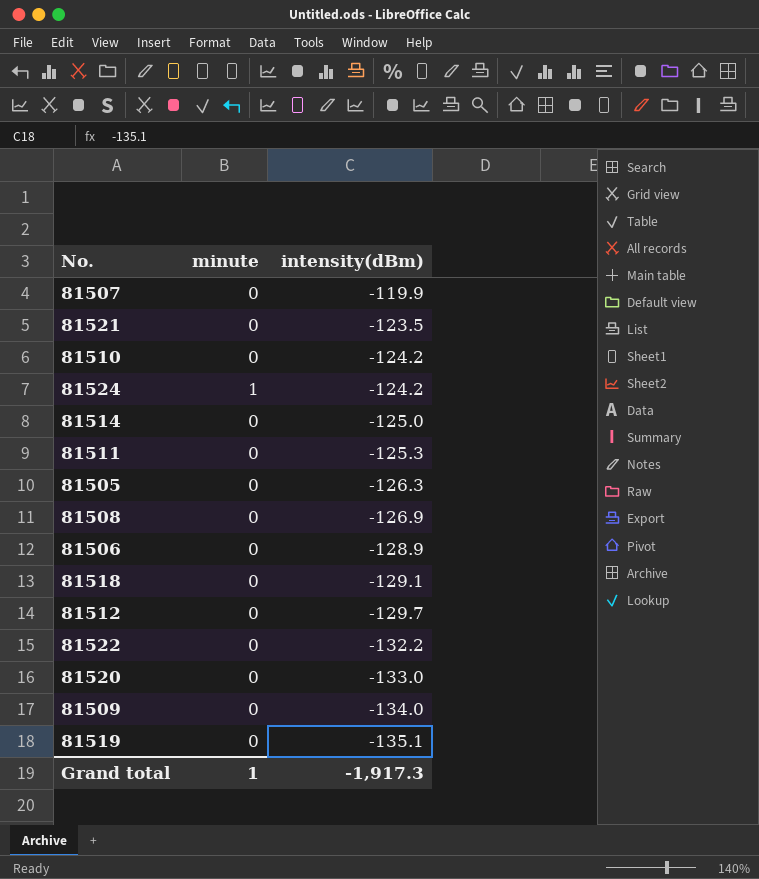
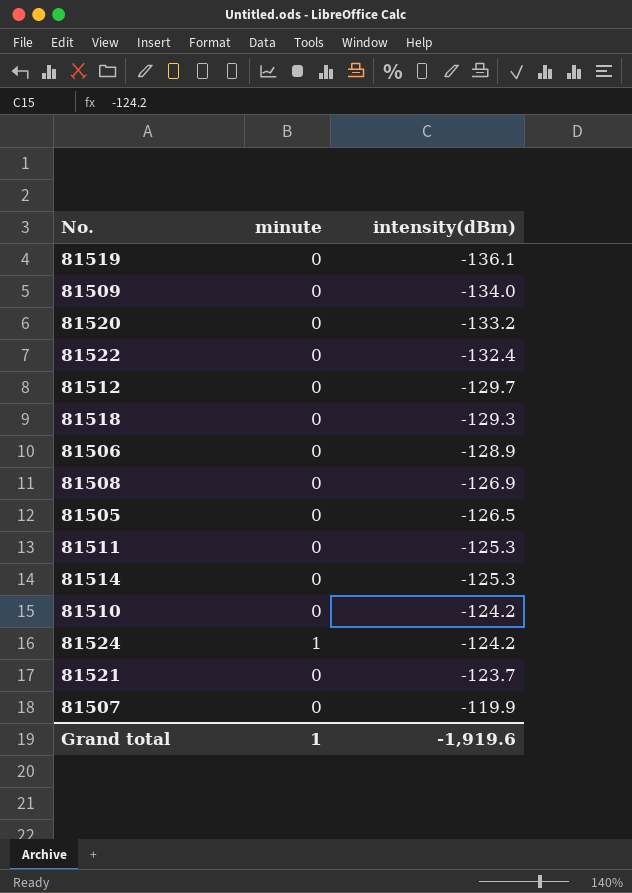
row order: intensity(dBm) descending -> intensity(dBm) ascending
81519 | intensity(dBm): -135.1 -> -136.1
81520 | intensity(dBm): -133.0 -> -133.2
81522 | intensity(dBm): -132.2 -> -132.4
81518 | intensity(dBm): -129.1 -> -129.3
81505 | intensity(dBm): -126.3 -> -126.5
81514 | intensity(dBm): -125.0 -> -125.3
81521 | intensity(dBm): -123.5 -> -123.7
Grand total | intensity(dBm): -1,917.3 -> -1,919.6

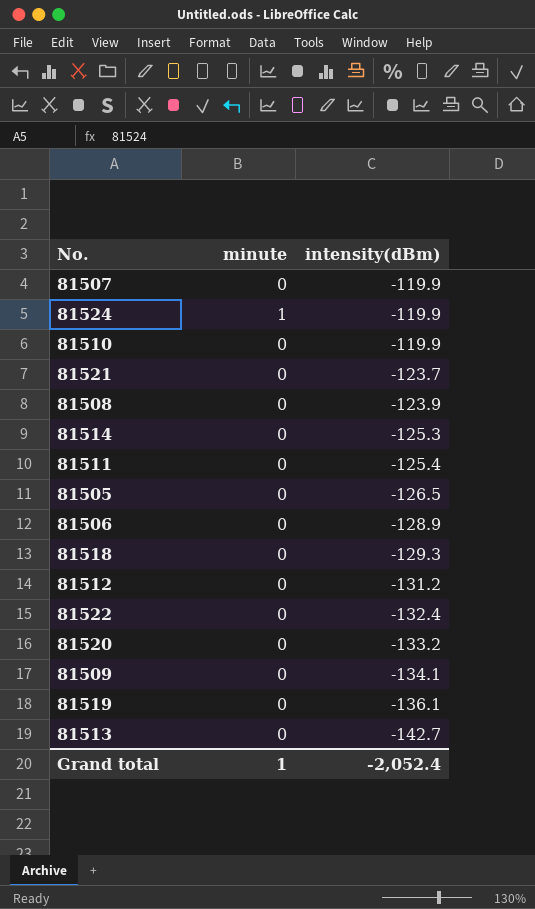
row order: intensity(dBm) ascending -> intensity(dBm) descending
81524 | intensity(dBm): -124.2 -> -119.9
81510 | intensity(dBm): -124.2 -> -119.9
81508 | intensity(dBm): -126.9 -> -123.9
81511 | intensity(dBm): -125.3 -> -125.4
81512 | intensity(dBm): -129.7 -> -131.2
81509 | intensity(dBm): -134.0 -> -134.1
row 81513: none -> 0 | -142.7
Grand total | intensity(dBm): -1,919.6 -> -2,052.4

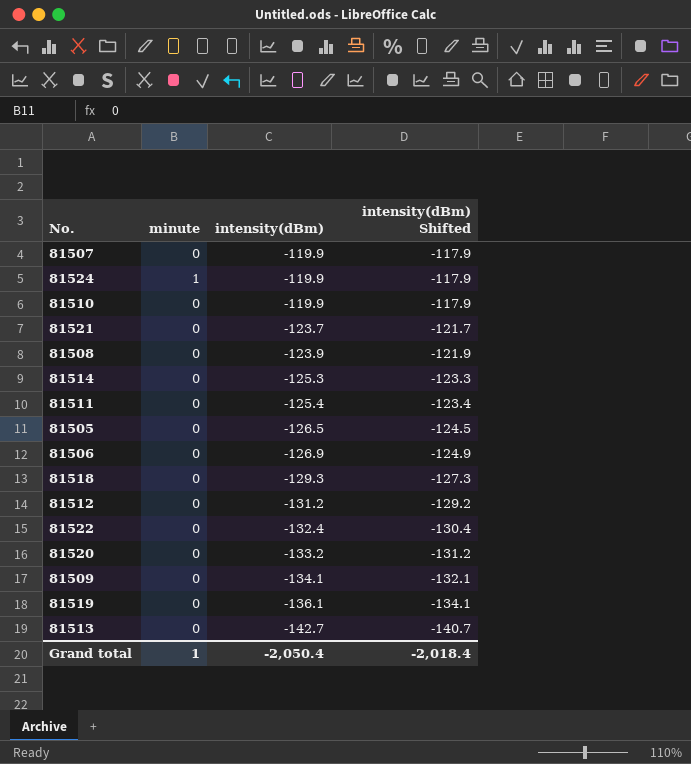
column intensity(dBm) Shifted | formula: none -> [intensity(dBm)] + 2
81506 | intensity(dBm): -128.9 -> -126.9
Grand total | intensity(dBm): -2,052.4 -> -2,050.4

